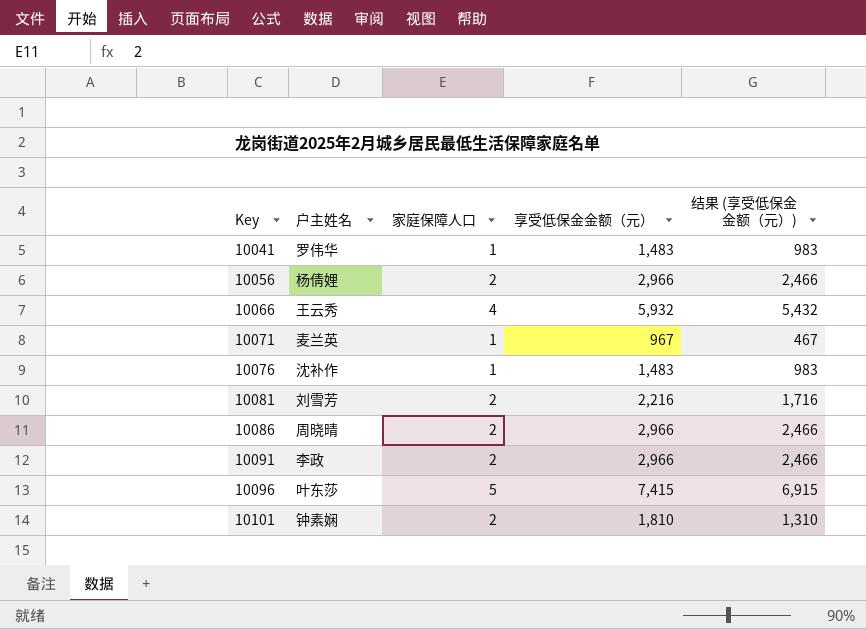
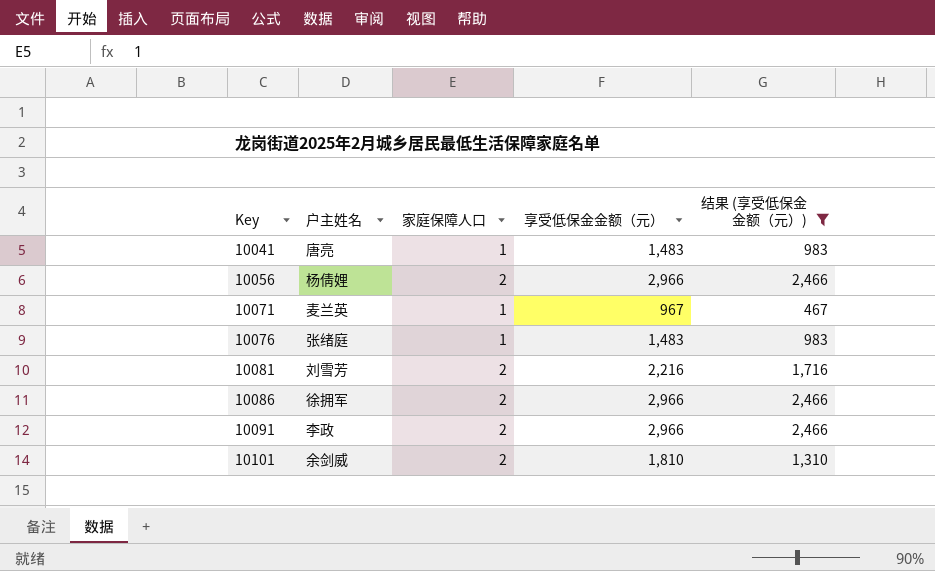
filter: none -> 结果 (享受低保金金额（元）) <= 2,466
10041 | 户主姓名: 罗伟华 -> 唐亮
10076 | 户主姓名: 沈补作 -> 张绪庭
10086 | 户主姓名: 周晓晴 -> 徐拥军
10101 | 户主姓名: 钟素娴 -> 余剑威

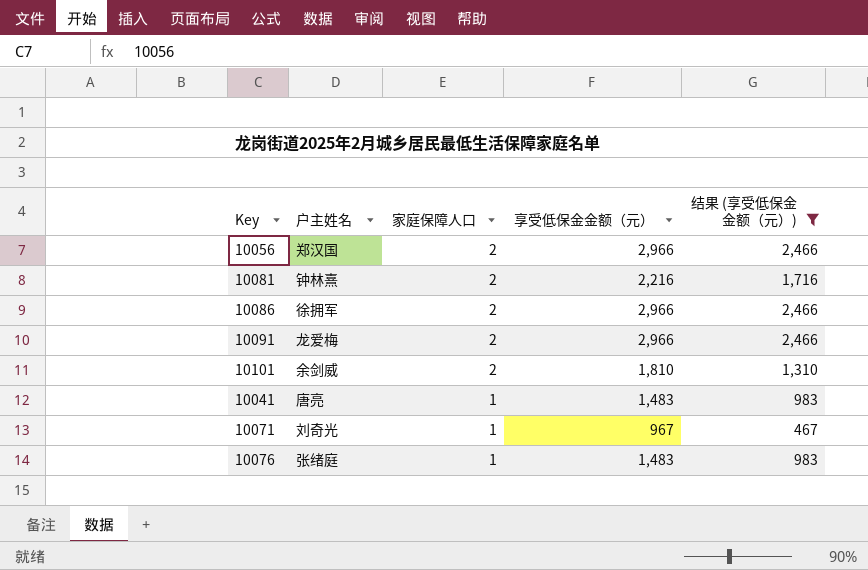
row order: Key ascending -> 家庭保障人口 descending
10056 | 户主姓名: 杨倩娌 -> 郑汉国
10081 | 户主姓名: 刘雪芳 -> 钟林熹
10091 | 户主姓名: 李政 -> 龙爱梅
10071 | 户主姓名: 麦兰英 -> 刘奇光

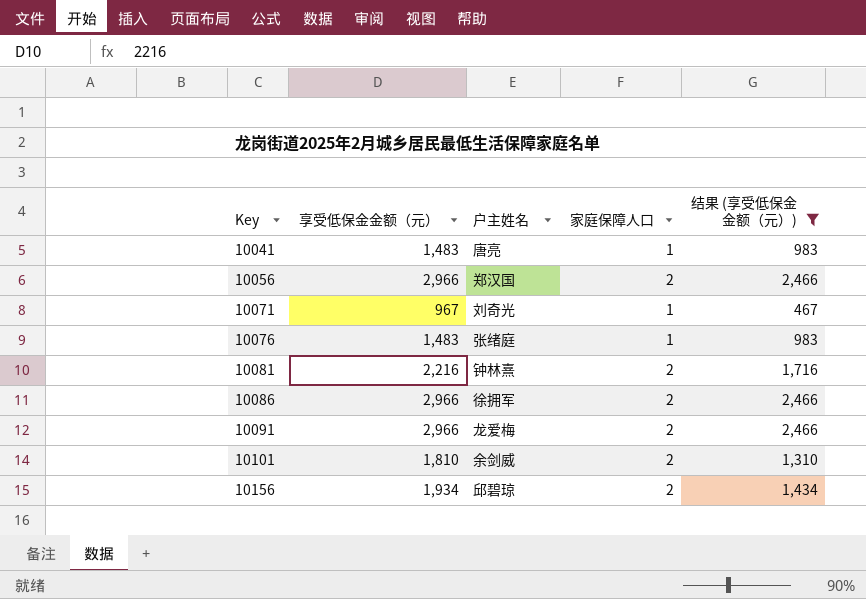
row order: 家庭保障人口 descending -> Key ascending
column 享受低保金金额（元） | position: 4 -> 2
row 10156: none -> 1,934 | 邱碧琼 | 2 | 1,434

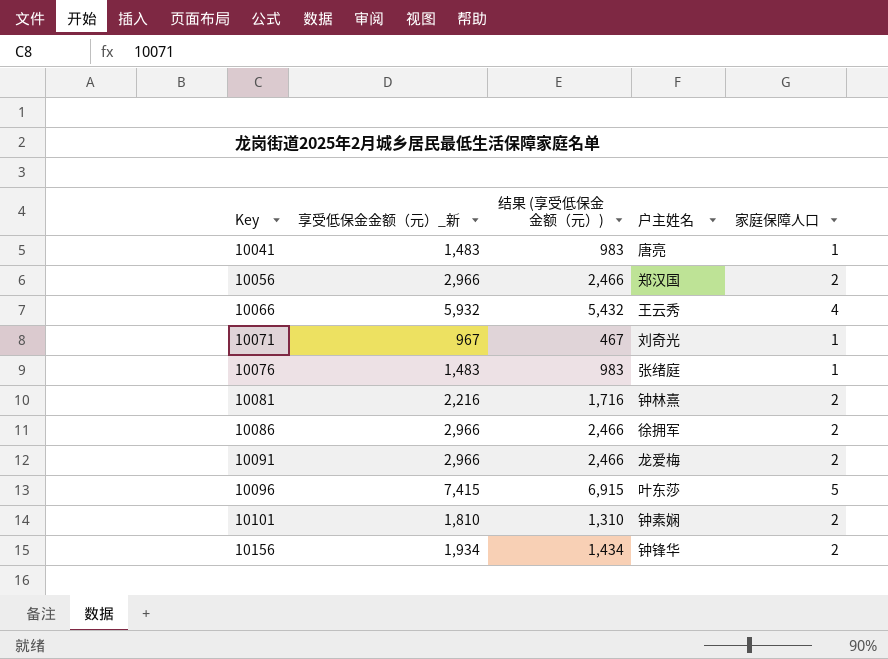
filter: 结果 (享受低保金金额（元）) <= 2,466 -> none
column name: 享受低保金金额（元） -> 享受低保金金额（元）_新
column 结果 (享受低保金金额（元）) | position: 5 -> 3
10101 | 户主姓名: 余剑威 -> 钟素娴
10156 | 户主姓名: 邱碧琼 -> 钟锋华

